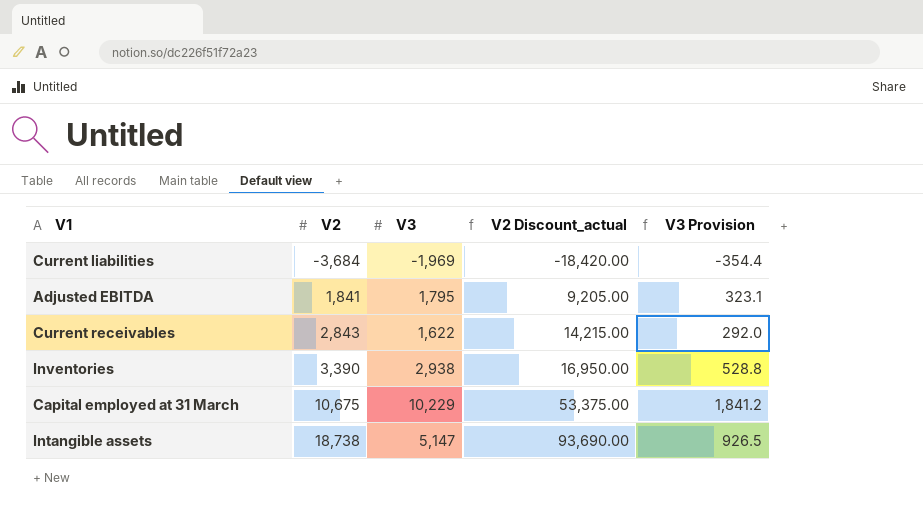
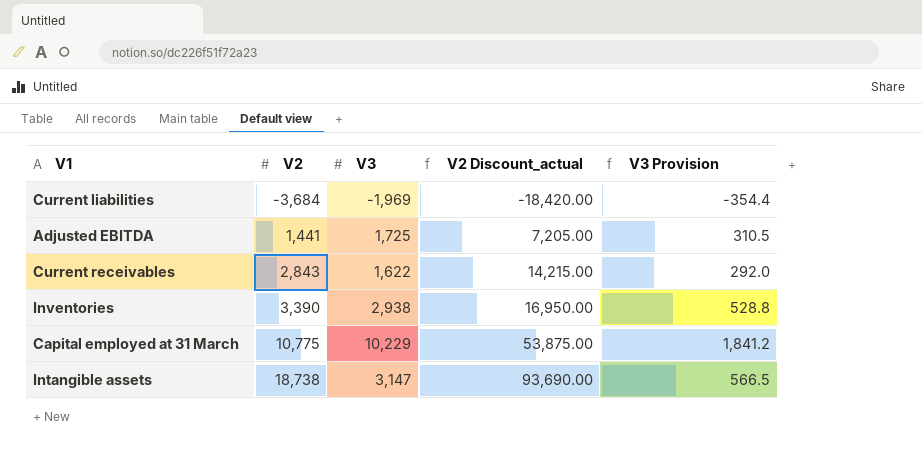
Adjusted EBITDA | V2: 1,841 -> 1,441
Adjusted EBITDA | V3: 1,795 -> 1,725
Adjusted EBITDA | V2 Discount_actual: 9,205.00 -> 7,205.00
Adjusted EBITDA | V3 Provision: 323.1 -> 310.5
Capital employed at 31 March | V2: 10,675 -> 10,775
Capital employed at 31 March | V2 Discount_actual: 53,375.00 -> 53,875.00
Intangible assets | V3: 5,147 -> 3,147
Intangible assets | V3 Provision: 926.5 -> 566.5

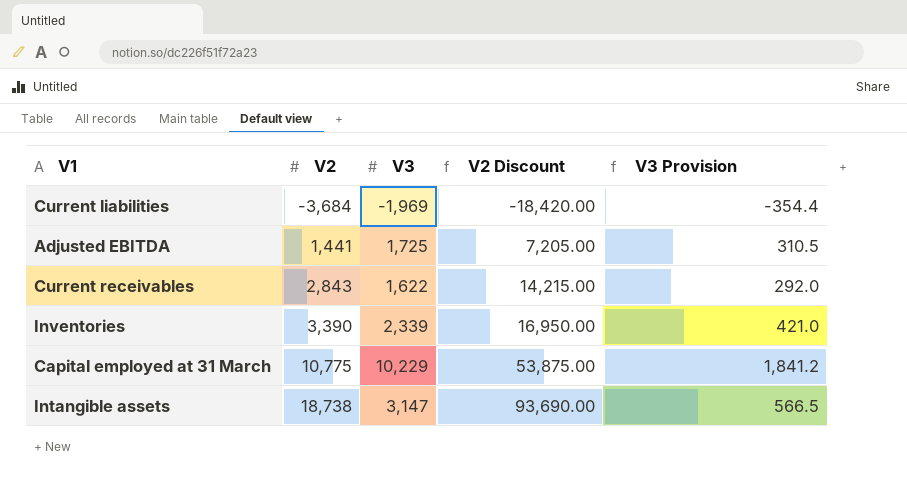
column name: V2 Discount_actual -> V2 Discount
Inventories | V3: 2,938 -> 2,339
Inventories | V3 Provision: 528.8 -> 421.0

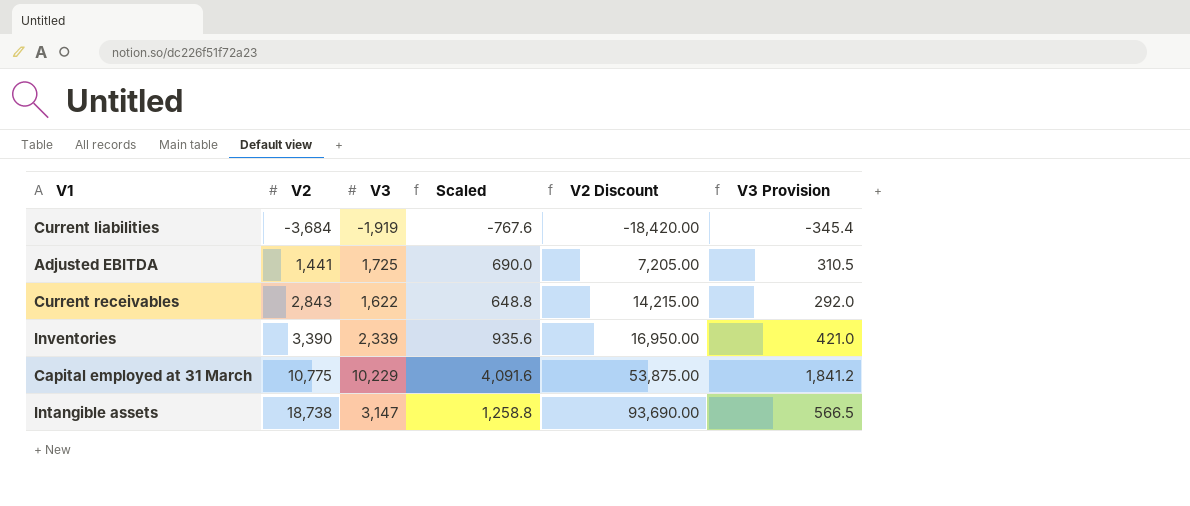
column Scaled | formula: none -> [V3] * 0.4
Current liabilities | V3: -1,969 -> -1,919
Current liabilities | V3 Provision: -354.4 -> -345.4

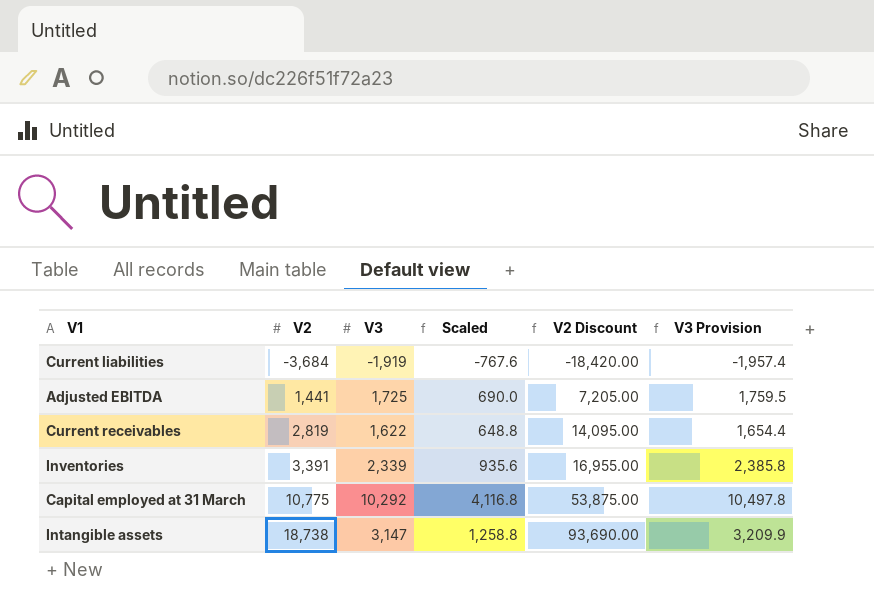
column V3 Provision | formula: [V3] * 0.18 -> [V3] * 1.02
Current receivables | V2: 2,843 -> 2,819
Current receivables | V2 Discount: 14,215.00 -> 14,095.00
Inventories | V2: 3,390 -> 3,391
Inventories | V2 Discount: 16,950.00 -> 16,955.00
Capital employed at 31 March | V3: 10,229 -> 10,292
Capital employed at 31 March | Scaled: 4,091.6 -> 4,116.8

